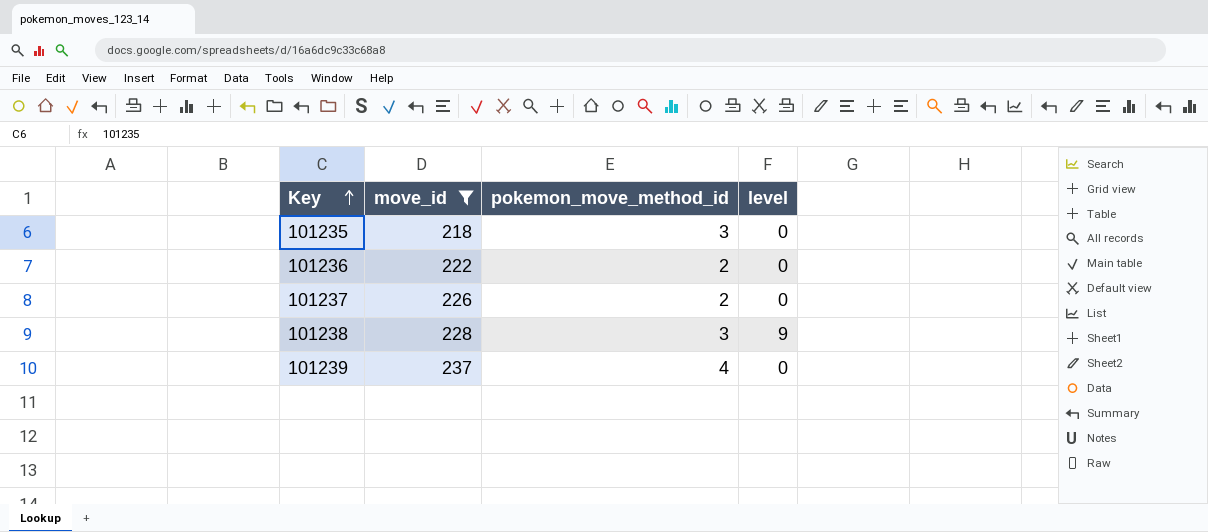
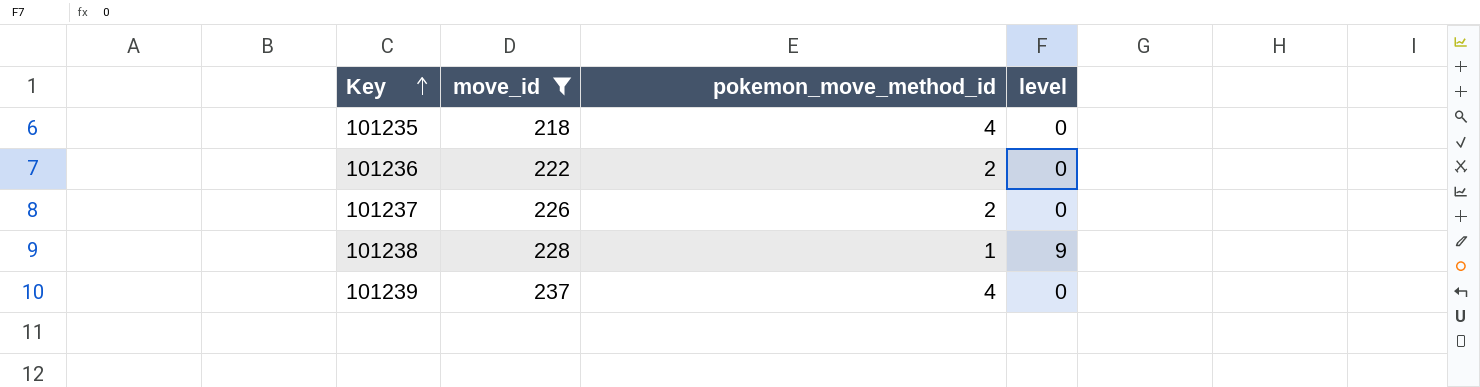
101235 | pokemon_move_method_id: 3 -> 4
101238 | pokemon_move_method_id: 3 -> 1

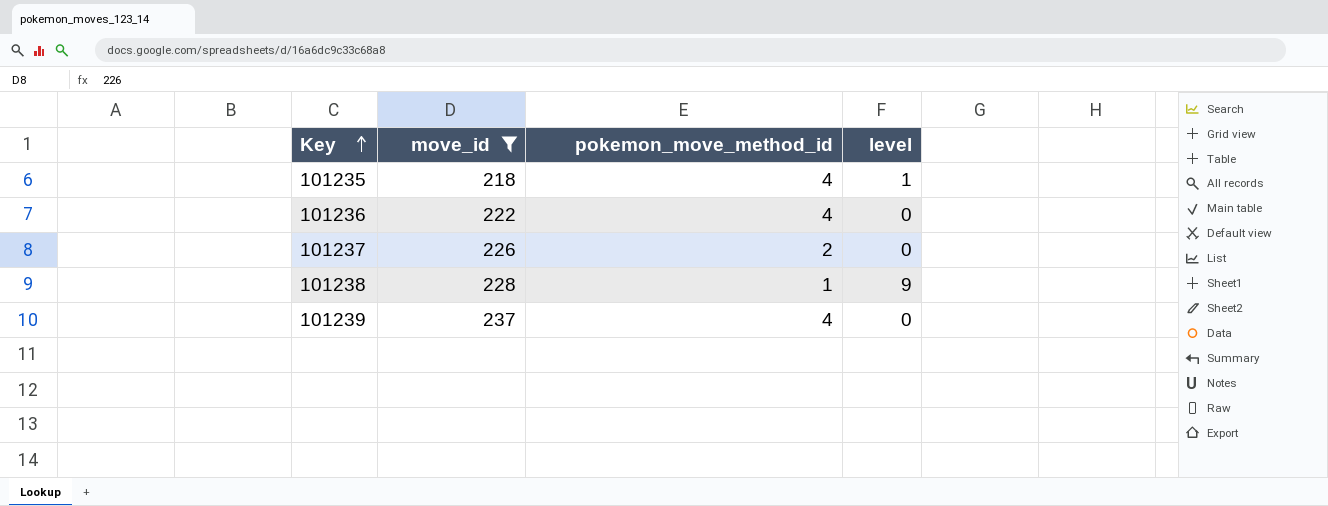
101235 | level: 0 -> 1
101236 | pokemon_move_method_id: 2 -> 4

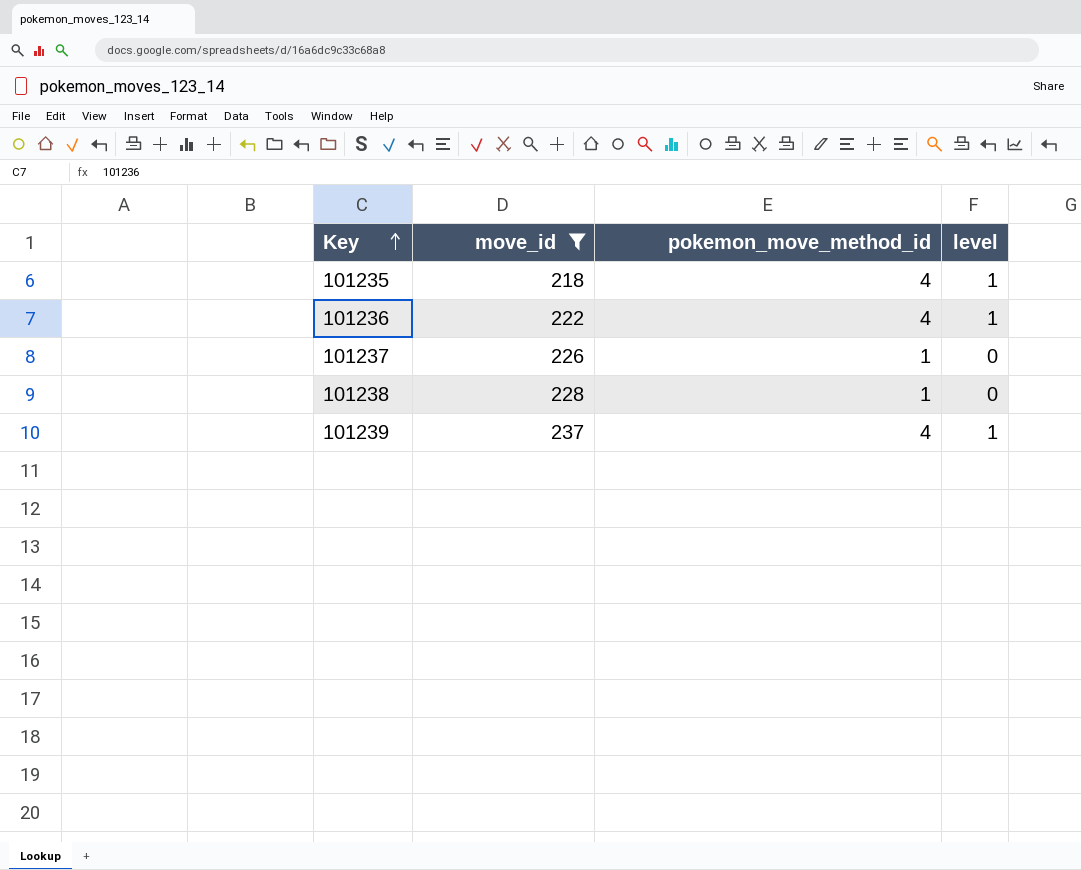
101236 | level: 0 -> 1
101237 | pokemon_move_method_id: 2 -> 1
101238 | level: 9 -> 0
101239 | level: 0 -> 1

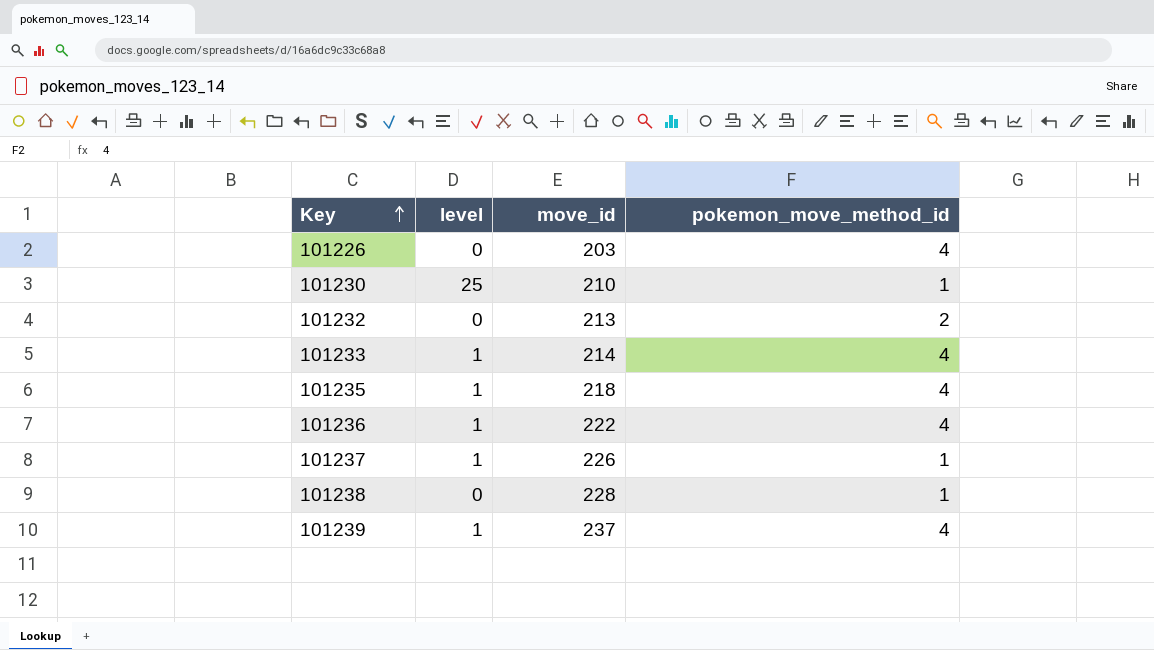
filter: move_id >= 218 -> none
column level | position: 4 -> 2
101237 | level: 0 -> 1

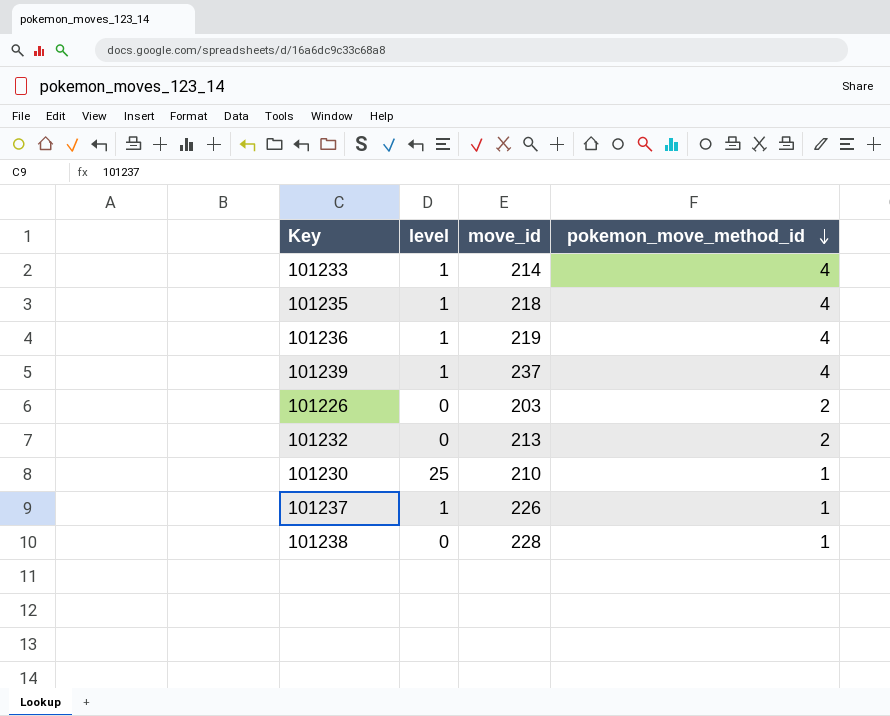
row order: Key ascending -> pokemon_move_method_id descending
101236 | move_id: 222 -> 219
101226 | pokemon_move_method_id: 4 -> 2

